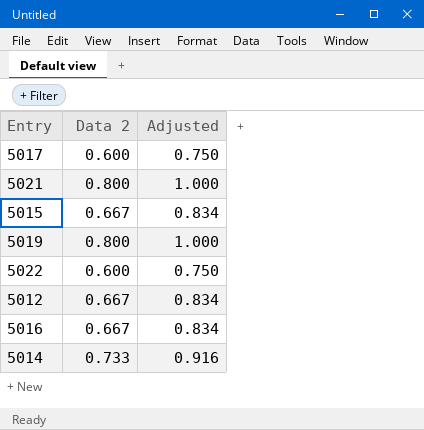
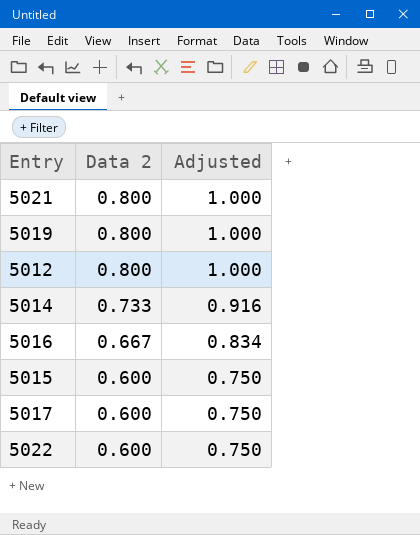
row order: none -> Data 2 descending
5012 | Data 2: 0.667 -> 0.800
5012 | Adjusted: 0.834 -> 1.000
5015 | Data 2: 0.667 -> 0.600
5015 | Adjusted: 0.834 -> 0.750

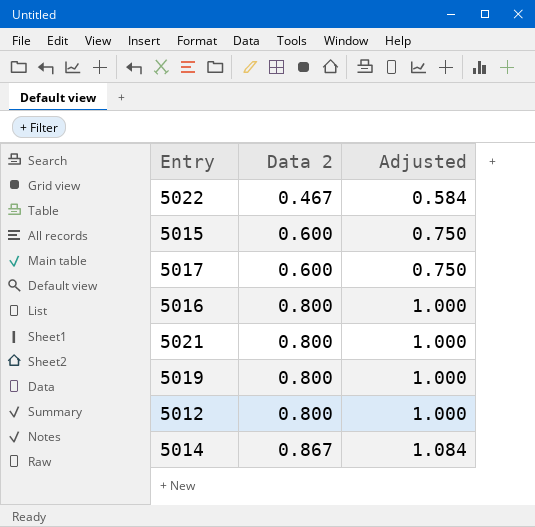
row order: Data 2 descending -> Data 2 ascending
5022 | Data 2: 0.600 -> 0.467
5022 | Adjusted: 0.750 -> 0.584
5016 | Data 2: 0.667 -> 0.800
5016 | Adjusted: 0.834 -> 1.000
5014 | Data 2: 0.733 -> 0.867
5014 | Adjusted: 0.916 -> 1.084

